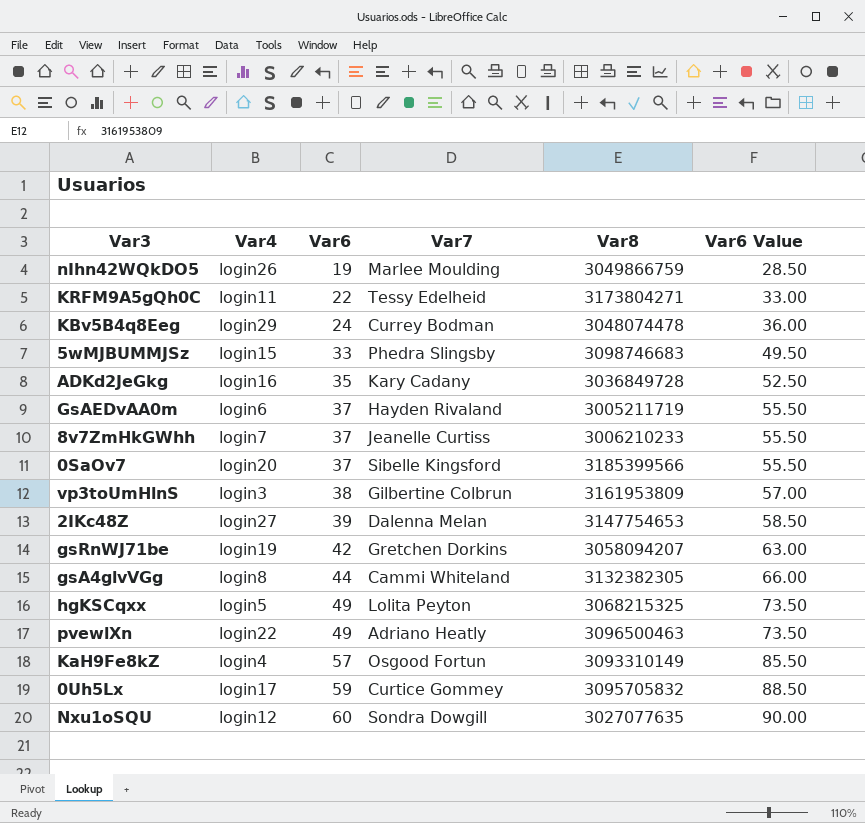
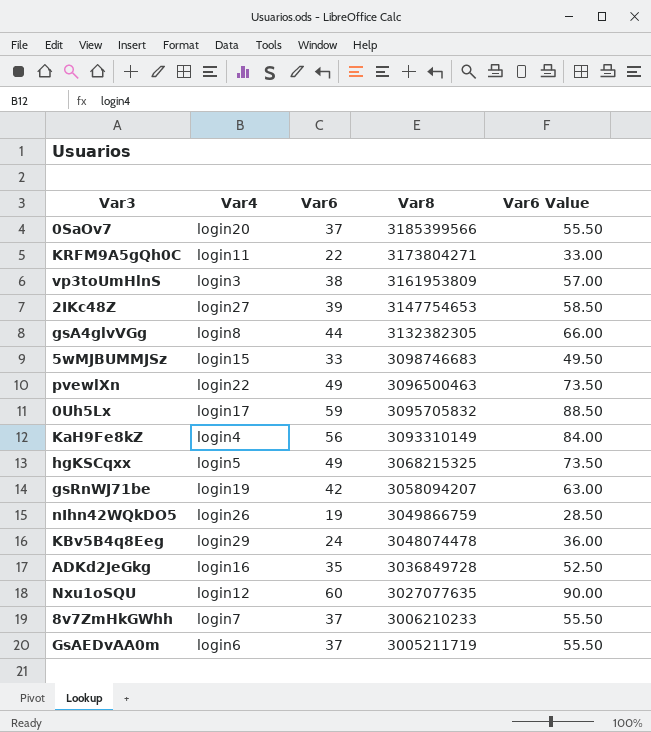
row order: Var6 ascending -> Var8 descending
column Var7 | position: 4 -> none
KaH9Fe8kZ | Var6: 57 -> 56
KaH9Fe8kZ | Var6 Value: 85.50 -> 84.00

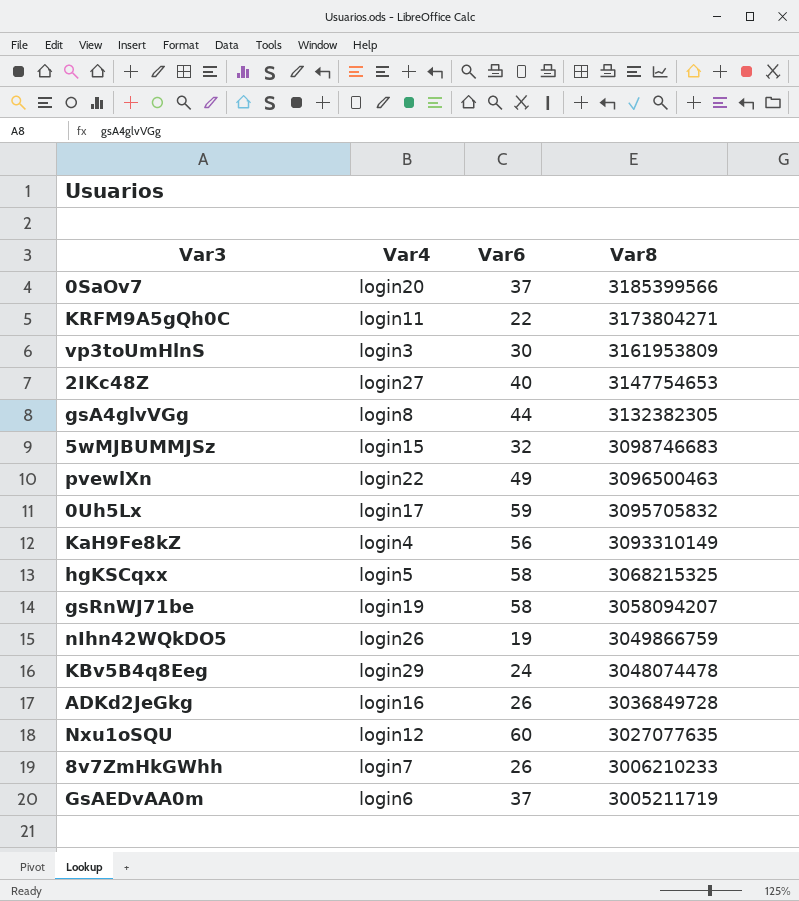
column Var6 Value | formula: [Var6] * 1.5 -> none
vp3toUmHlnS | Var6: 38 -> 30
2IKc48Z | Var6: 39 -> 40
5wMJBUMMJSz | Var6: 33 -> 32
hgKSCqxx | Var6: 49 -> 58
gsRnWJ71be | Var6: 42 -> 58
ADKd2JeGkg | Var6: 35 -> 26
8v7ZmHkGWhh | Var6: 37 -> 26

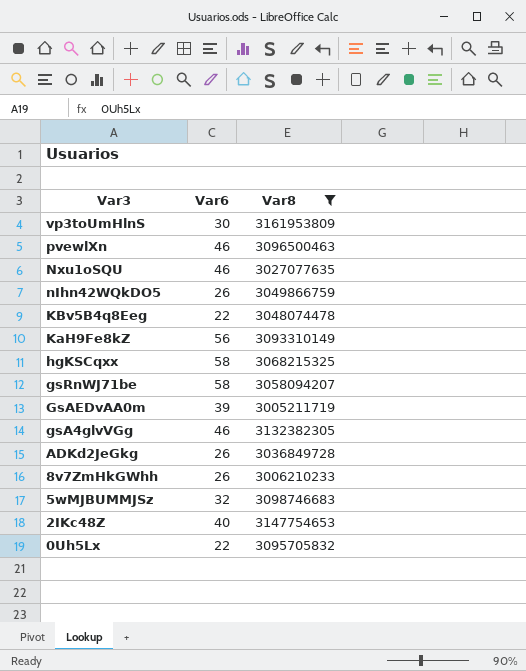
filter: none -> Var8 <= 3161953809
row order: Var8 descending -> Var3 descending
column Var4 | position: 2 -> none
pvewlXn | Var6: 49 -> 46
Nxu1oSQU | Var6: 60 -> 46
nIhn42WQkDO5 | Var6: 19 -> 26
KBv5B4q8Eeg | Var6: 24 -> 22
GsAEDvAA0m | Var6: 37 -> 39
gsA4glvVGg | Var6: 44 -> 46
0Uh5Lx | Var6: 59 -> 22

